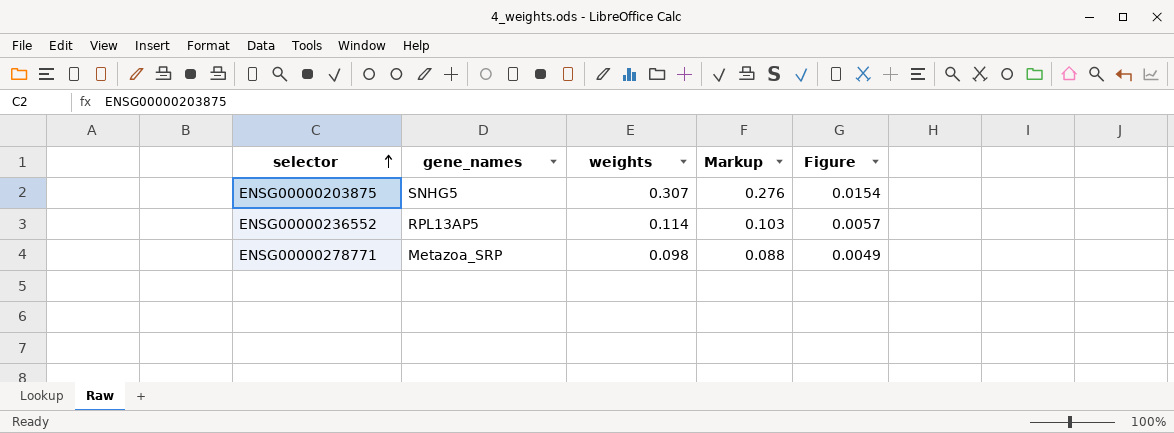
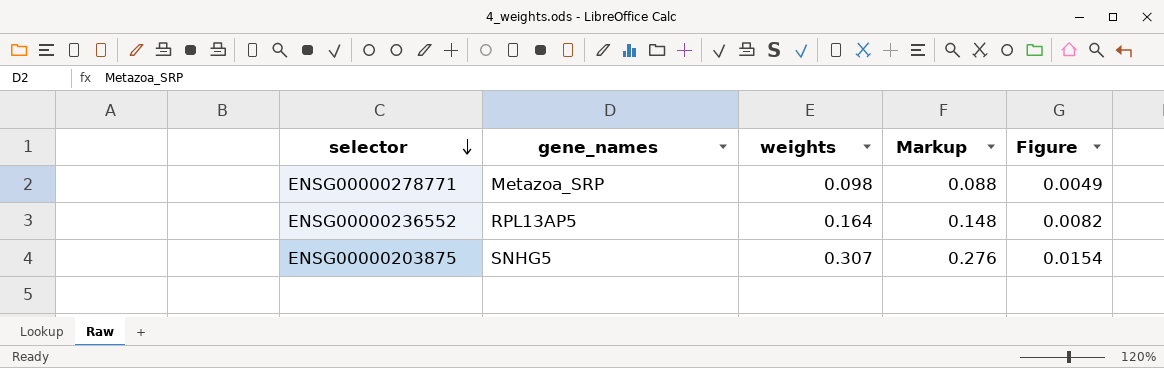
row order: selector ascending -> selector descending
ENSG00000236552 | weights: 0.114 -> 0.164
ENSG00000236552 | Markup: 0.103 -> 0.148
ENSG00000236552 | Figure: 0.0057 -> 0.0082

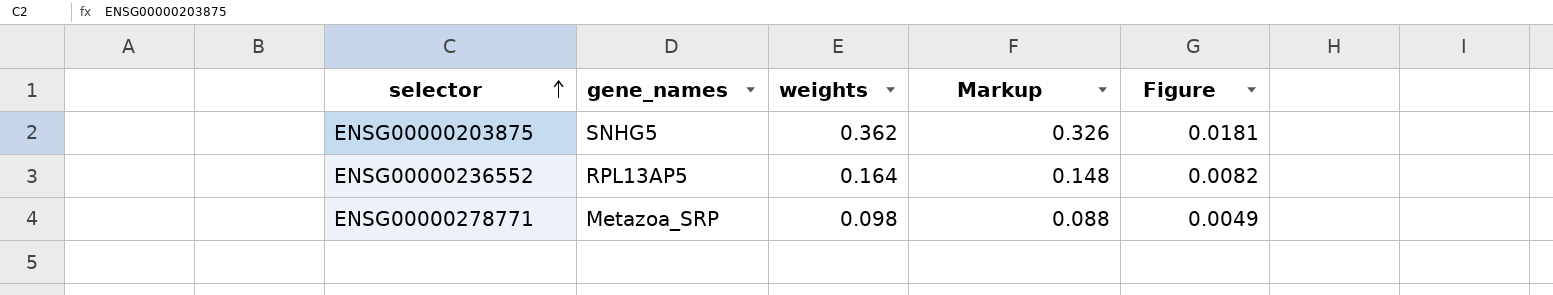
row order: selector descending -> selector ascending
ENSG00000203875 | weights: 0.307 -> 0.362
ENSG00000203875 | Markup: 0.276 -> 0.326
ENSG00000203875 | Figure: 0.0154 -> 0.0181

